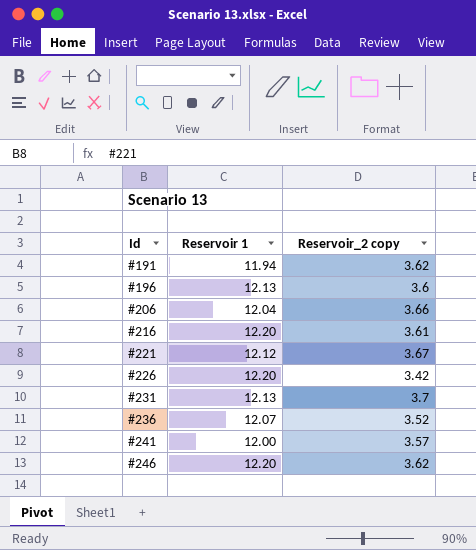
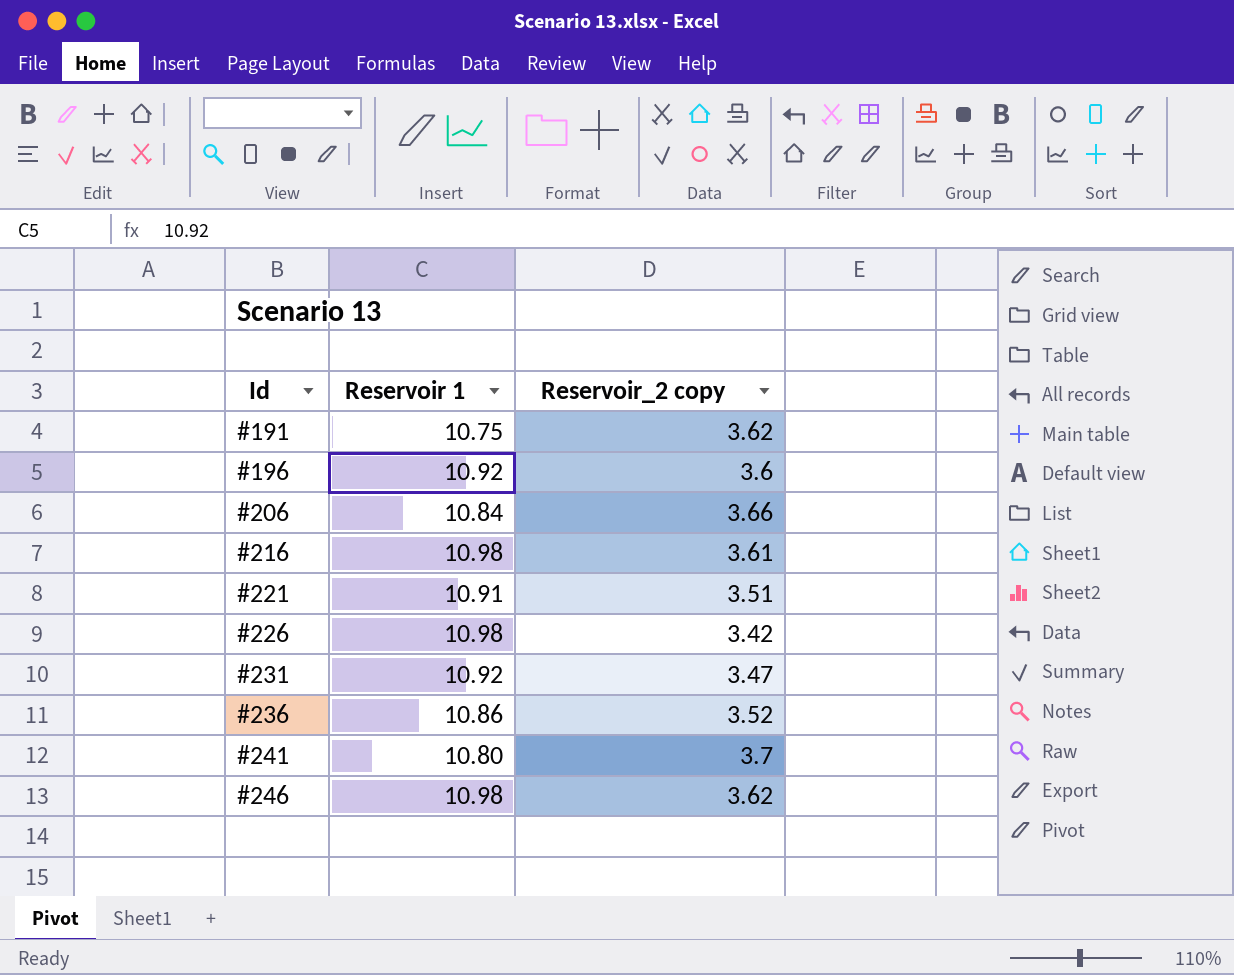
#191 | Reservoir 1: 11.94 -> 10.75
#196 | Reservoir 1: 12.13 -> 10.92
#206 | Reservoir 1: 12.04 -> 10.84
#216 | Reservoir 1: 12.20 -> 10.98
#221 | Reservoir 1: 12.12 -> 10.91
#221 | Reservoir_2 copy: 3.67 -> 3.51
#226 | Reservoir 1: 12.20 -> 10.98
#231 | Reservoir 1: 12.13 -> 10.92
#231 | Reservoir_2 copy: 3.7 -> 3.47
#236 | Reservoir 1: 12.07 -> 10.86
#241 | Reservoir 1: 12.00 -> 10.80
#241 | Reservoir_2 copy: 3.57 -> 3.7
#246 | Reservoir 1: 12.20 -> 10.98

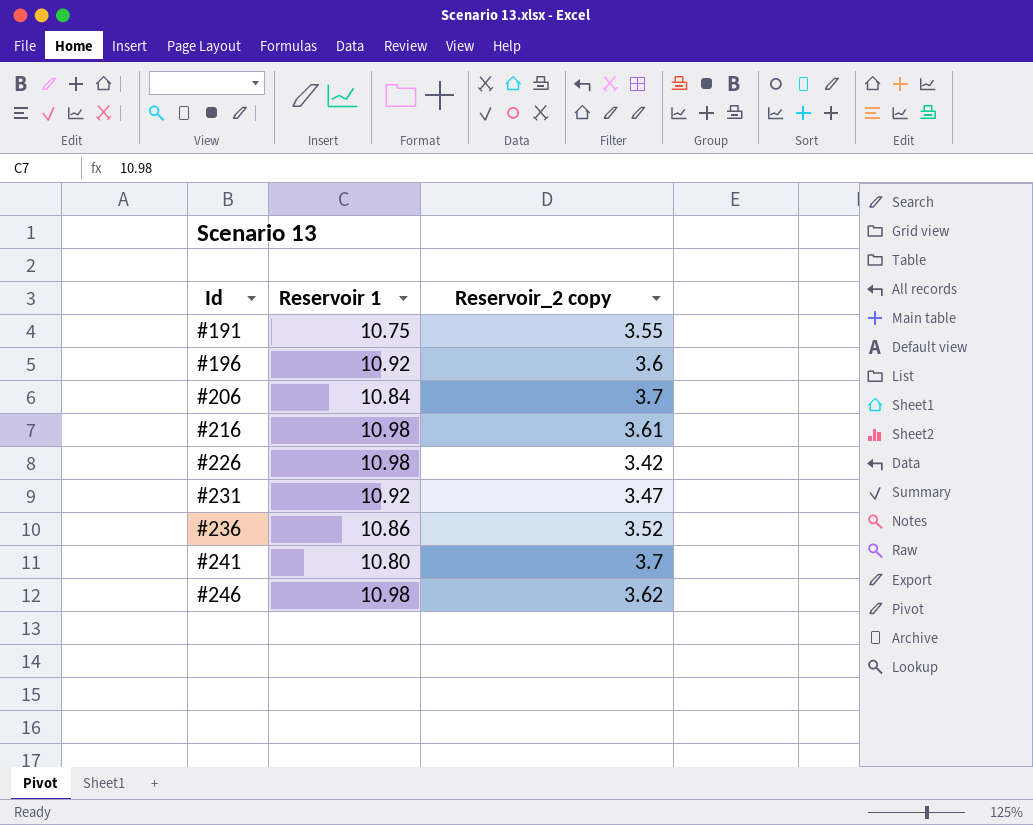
row #221: 10.91 | 3.51 -> none
#191 | Reservoir_2 copy: 3.62 -> 3.55
#206 | Reservoir_2 copy: 3.66 -> 3.7

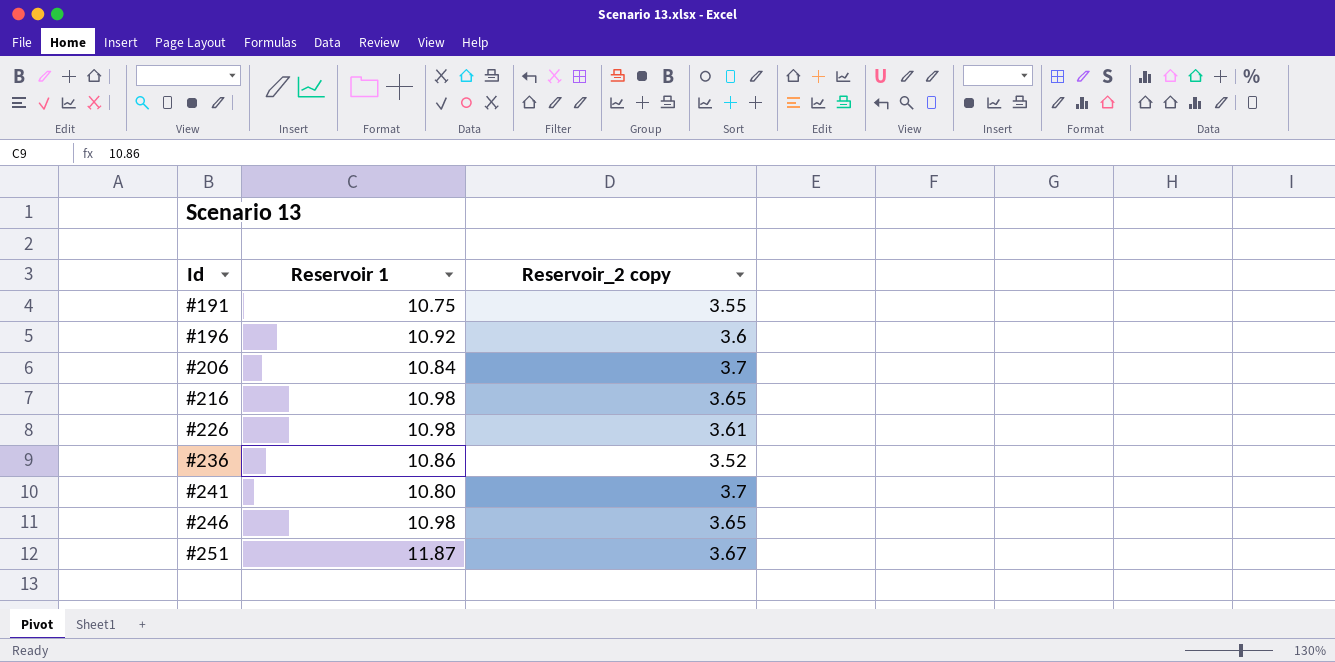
row #231: 10.92 | 3.47 -> none
#216 | Reservoir_2 copy: 3.61 -> 3.65
#226 | Reservoir_2 copy: 3.42 -> 3.61
#246 | Reservoir_2 copy: 3.62 -> 3.65
row #251: none -> 11.87 | 3.67

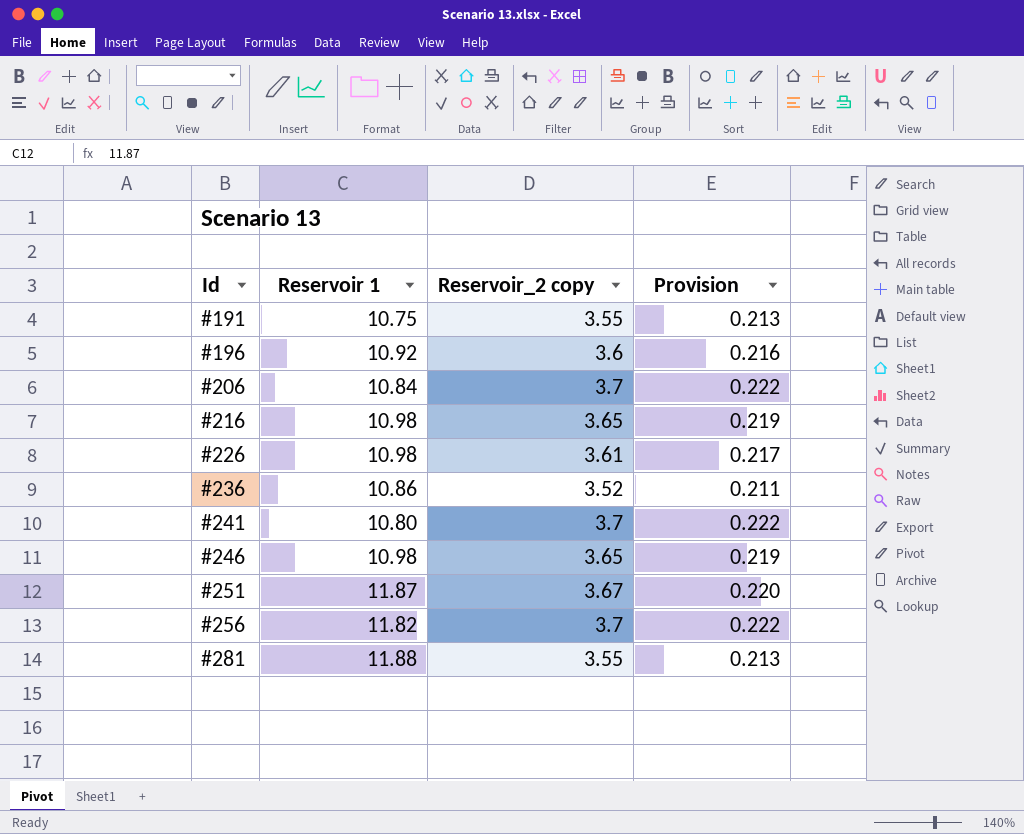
column Provision | formula: none -> [Reservoir_2 copy] * 0.06
row #256: none -> 11.82 | 3.7 | 0.222
row #281: none -> 11.88 | 3.55 | 0.213

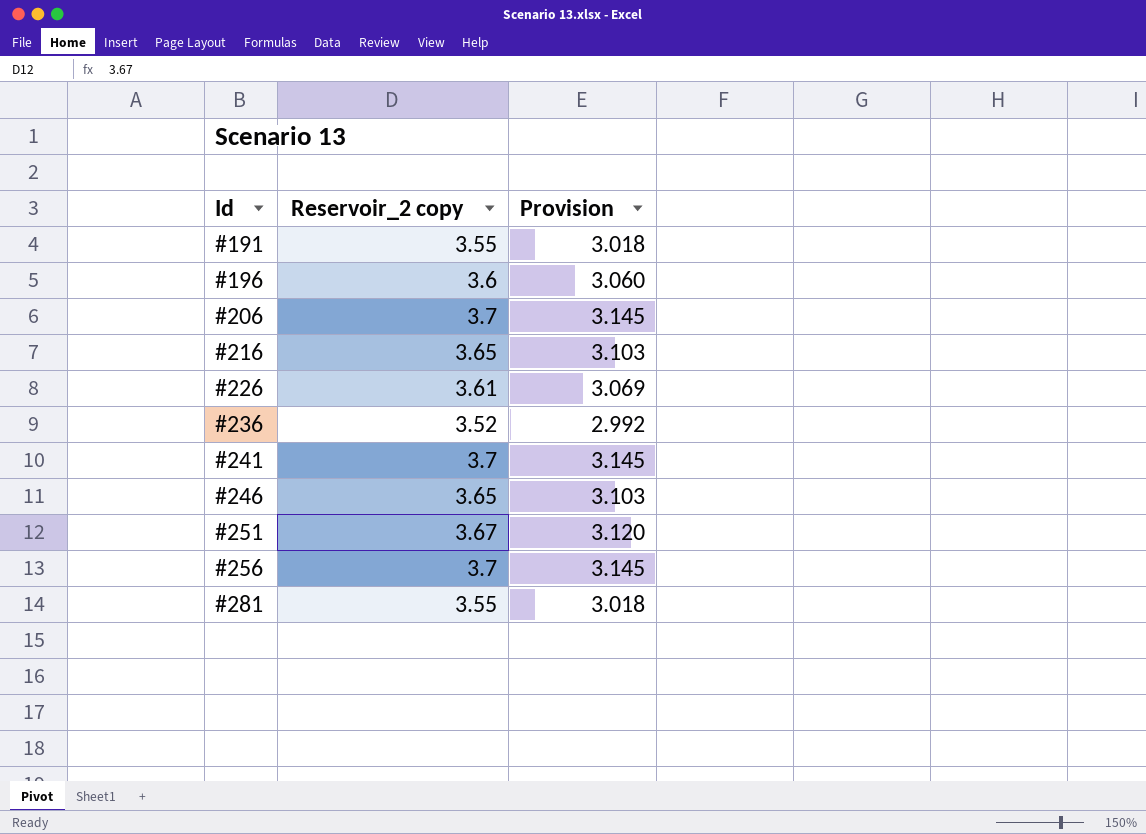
column Reservoir 1 | position: 2 -> none
column Provision | formula: [Reservoir_2 copy] * 0.06 -> [Reservoir_2 copy] * 0.85

